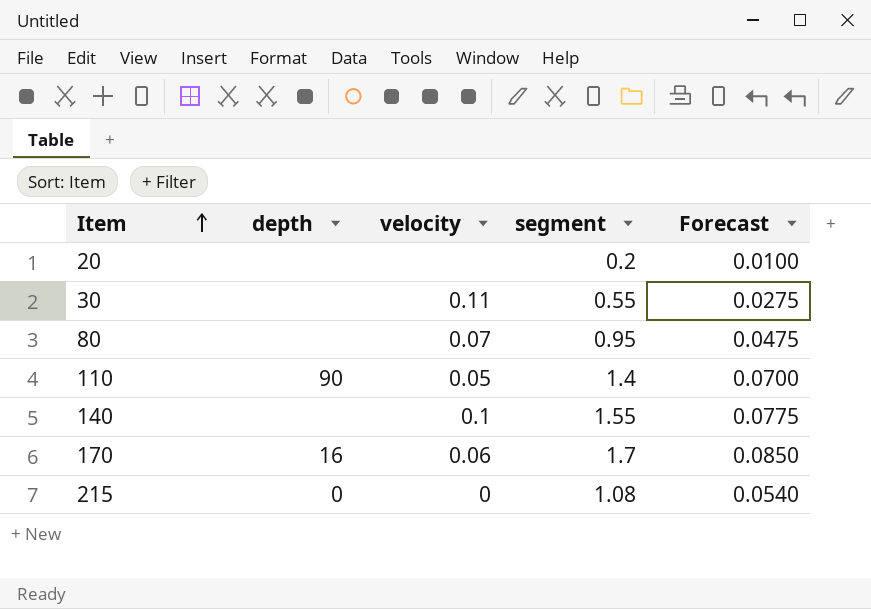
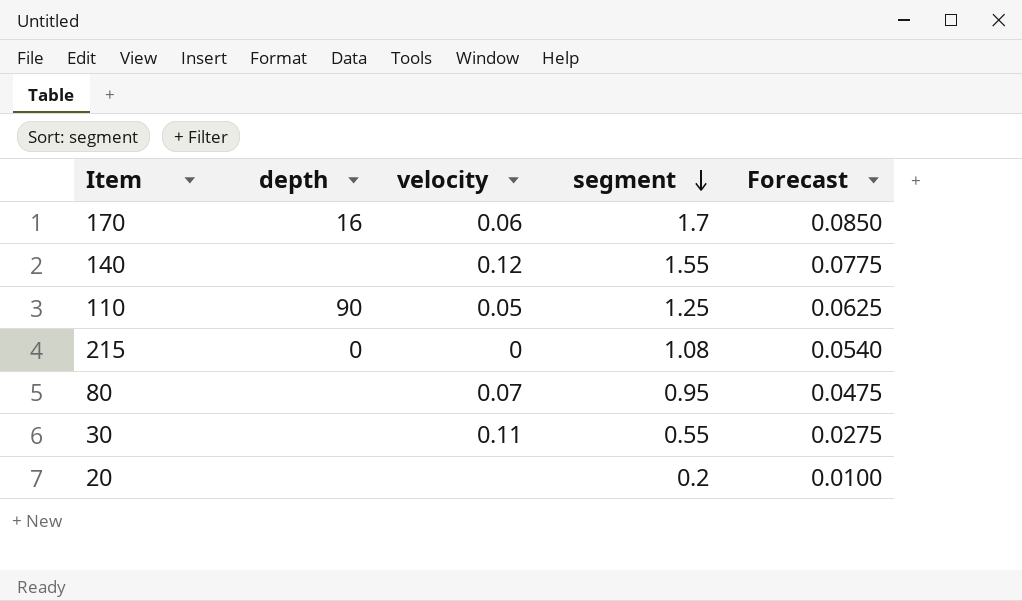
row order: Item ascending -> segment descending
140 | velocity: 0.1 -> 0.12
110 | segment: 1.4 -> 1.25
110 | Forecast: 0.0700 -> 0.0625

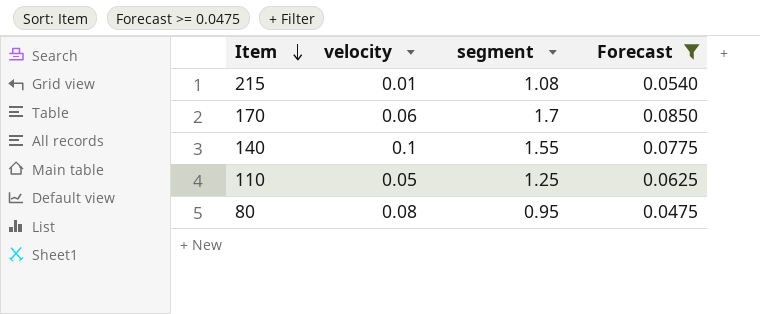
filter: none -> Forecast >= 0.0475
row order: segment descending -> Item descending
column depth | position: 2 -> none
215 | velocity: 0 -> 0.01
140 | velocity: 0.12 -> 0.1
80 | velocity: 0.07 -> 0.08

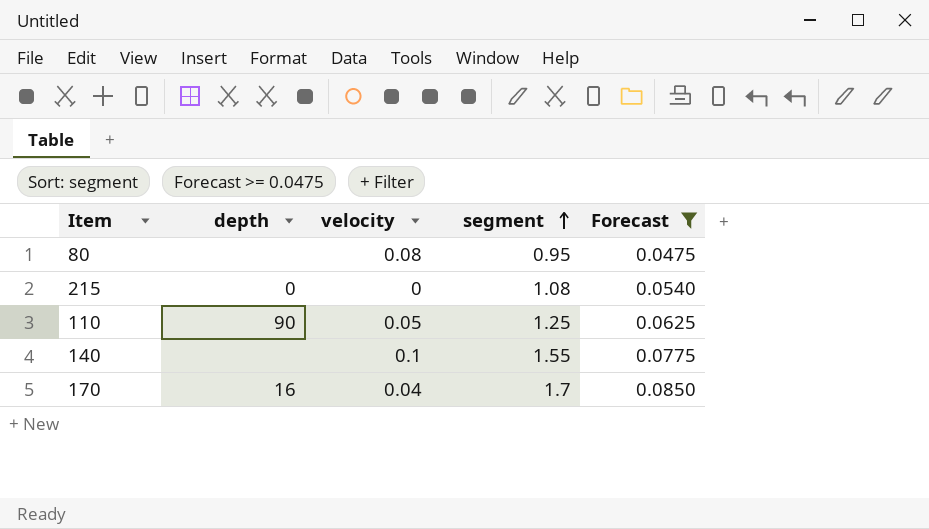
row order: Item descending -> segment ascending
column depth | position: none -> 2
215 | velocity: 0.01 -> 0
170 | velocity: 0.06 -> 0.04

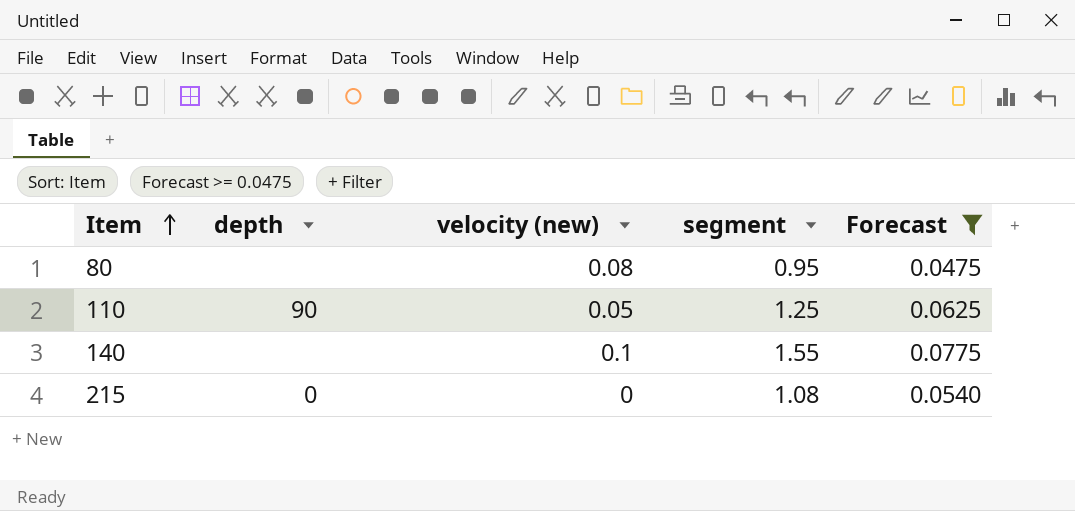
row order: segment ascending -> Item ascending
column name: velocity -> velocity (new)
row 170: 16 | 0.04 | 1.7 | 0.0850 -> none

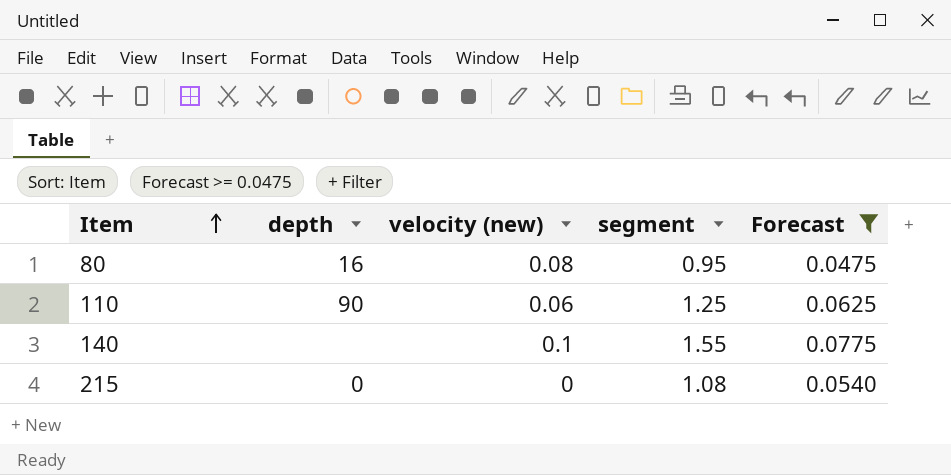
80 | depth: none -> 16
110 | velocity (new): 0.05 -> 0.06

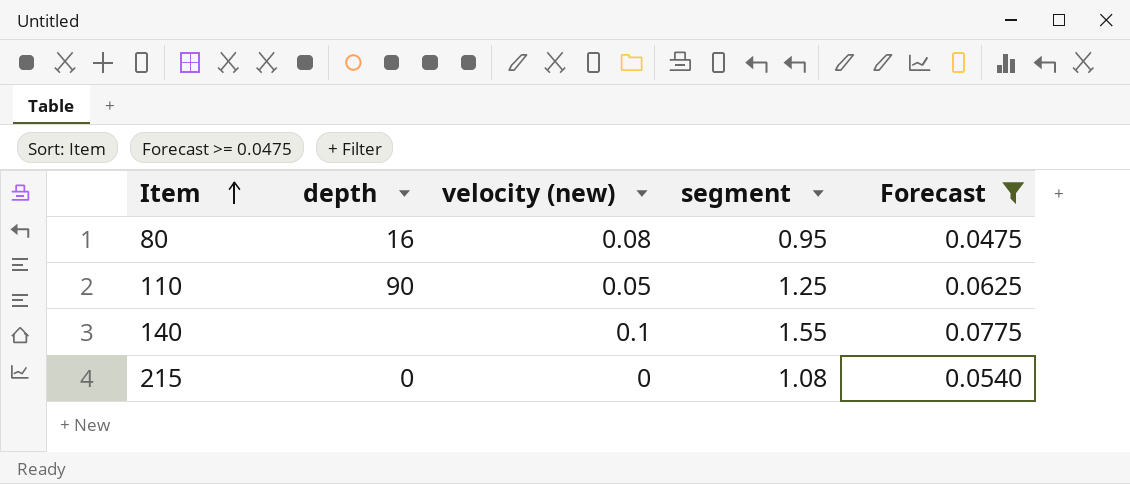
110 | velocity (new): 0.06 -> 0.05

